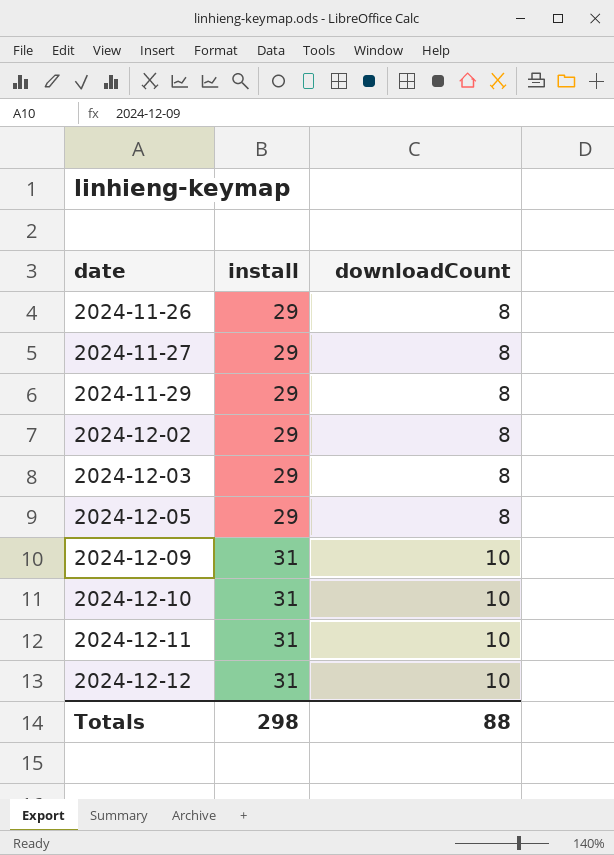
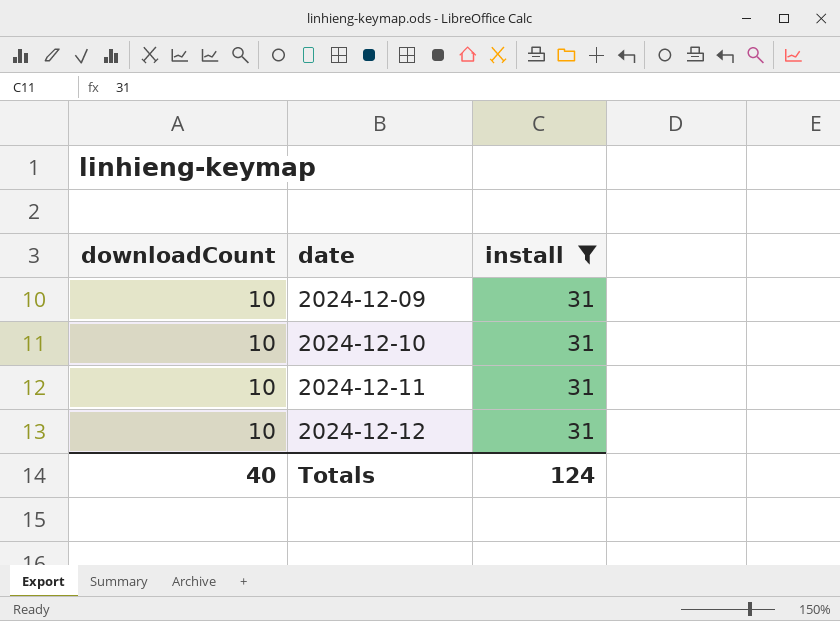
filter: none -> install = 31
column downloadCount | position: 3 -> 1
Totals | downloadCount: 88 -> 40
Totals | install: 298 -> 124

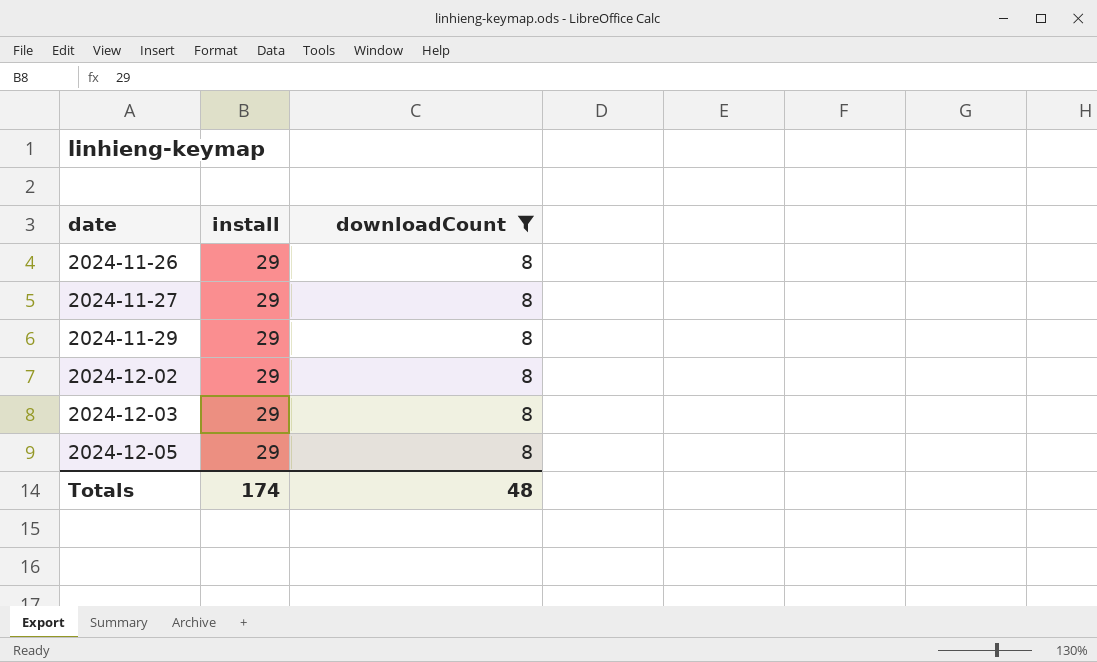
filter: install = 31 -> downloadCount = 8
column downloadCount | position: 1 -> 3
Totals | install: 124 -> 174
Totals | downloadCount: 40 -> 48

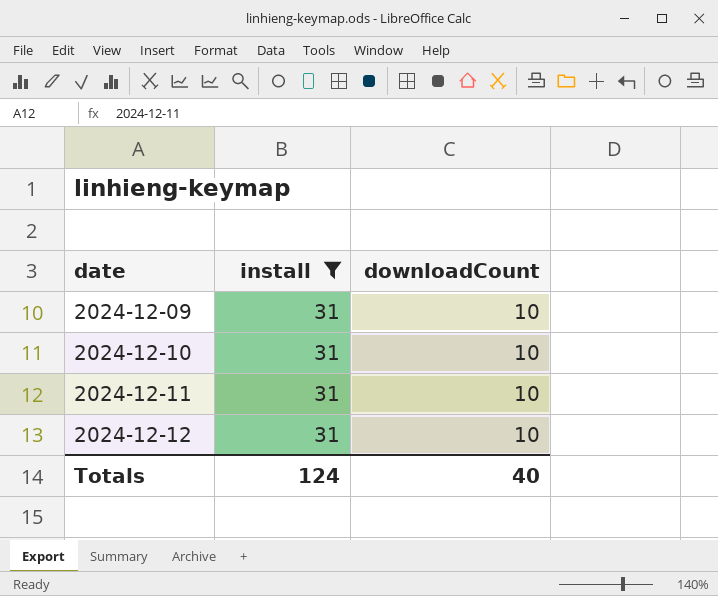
filter: downloadCount = 8 -> install = 31
Totals | install: 174 -> 124
Totals | downloadCount: 48 -> 40

